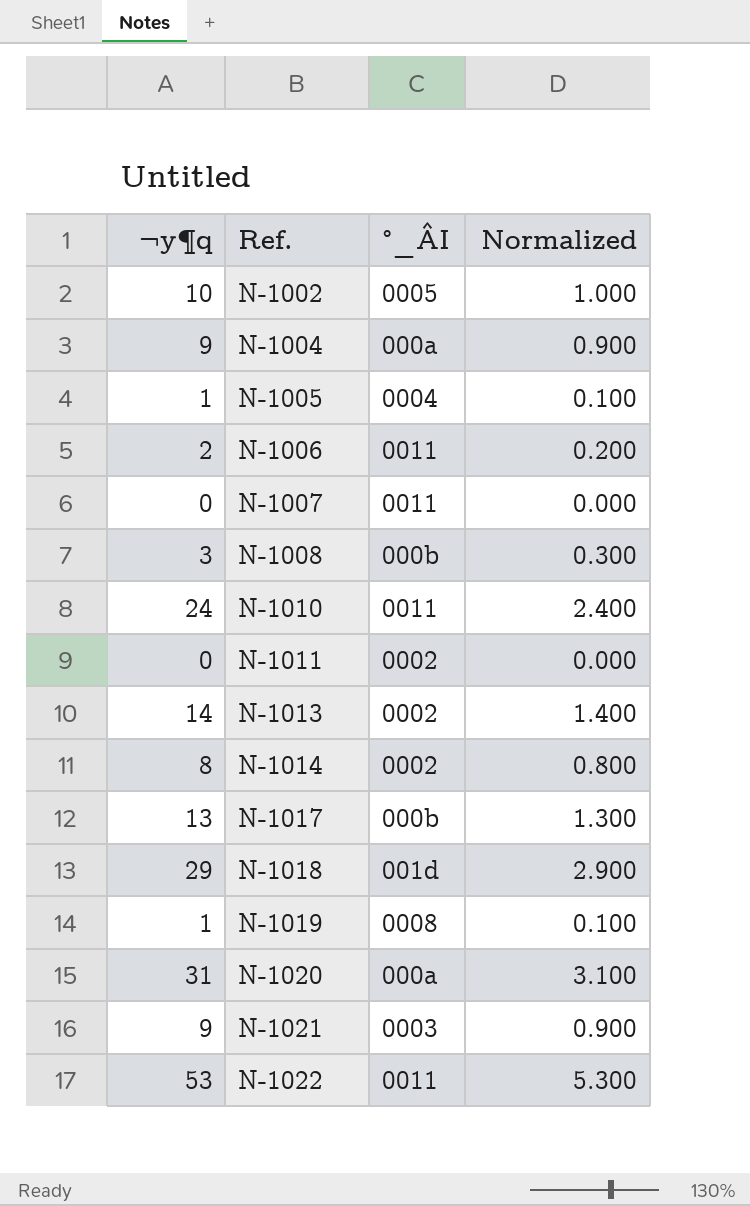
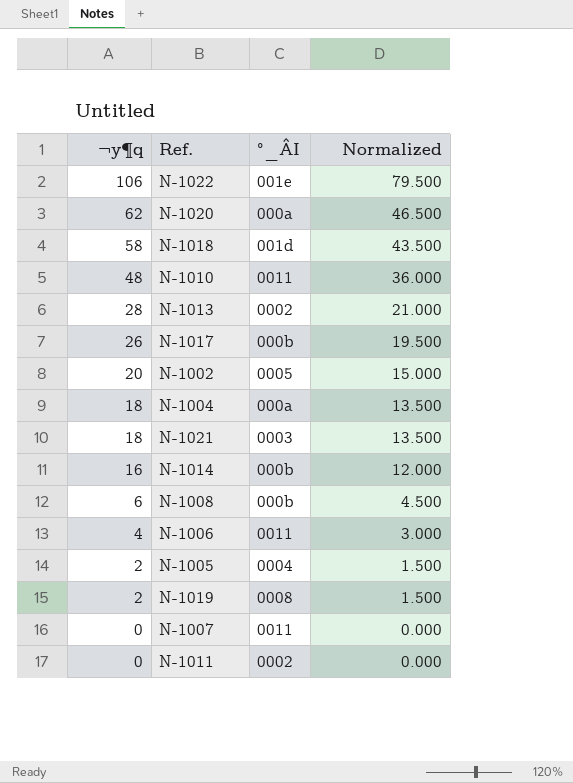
row order: Ref. ascending -> ¬y¶q descending
column Normalized | formula: [¬y¶q] * 0.1 -> [¬y¶q] * 0.75
N-1022 | ¬y¶q: 53 -> 106
N-1022 | °_ÂI: 0011 -> 001e
N-1020 | ¬y¶q: 31 -> 62
N-1018 | ¬y¶q: 29 -> 58
N-1010 | ¬y¶q: 24 -> 48
N-1013 | ¬y¶q: 14 -> 28
N-1017 | ¬y¶q: 13 -> 26
N-1002 | ¬y¶q: 10 -> 20
N-1004 | ¬y¶q: 9 -> 18
N-1021 | ¬y¶q: 9 -> 18
N-1014 | ¬y¶q: 8 -> 16
N-1014 | °_ÂI: 0002 -> 000b
N-1008 | ¬y¶q: 3 -> 6
N-1006 | ¬y¶q: 2 -> 4
N-1005 | ¬y¶q: 1 -> 2
N-1019 | ¬y¶q: 1 -> 2

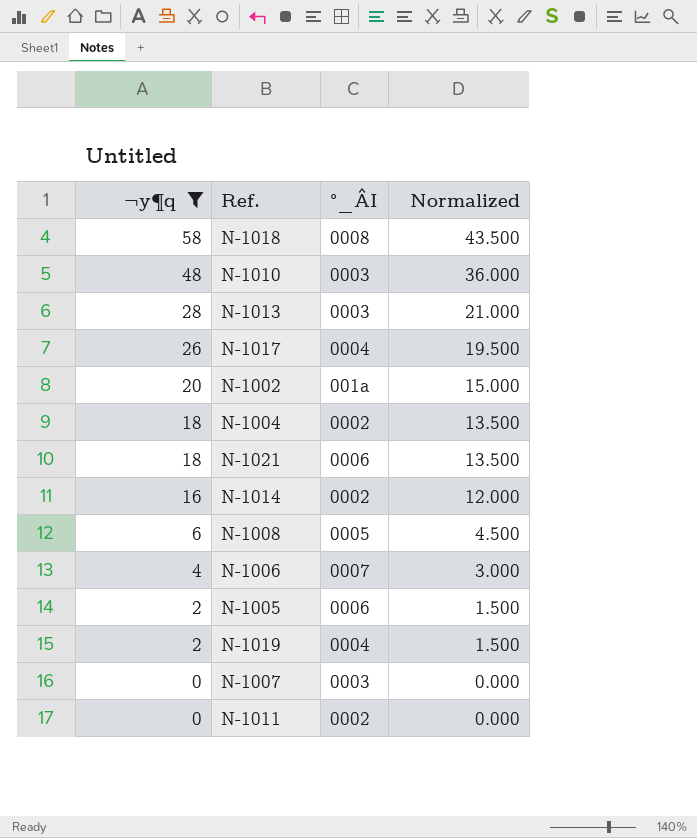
filter: none -> ¬y¶q <= 58
N-1018 | °_ÂI: 001d -> 0008
N-1010 | °_ÂI: 0011 -> 0003
N-1013 | °_ÂI: 0002 -> 0003
N-1017 | °_ÂI: 000b -> 0004
N-1002 | °_ÂI: 0005 -> 001a
N-1004 | °_ÂI: 000a -> 0002
N-1021 | °_ÂI: 0003 -> 0006
N-1014 | °_ÂI: 000b -> 0002
N-1008 | °_ÂI: 000b -> 0005
N-1006 | °_ÂI: 0011 -> 0007
N-1005 | °_ÂI: 0004 -> 0006
N-1019 | °_ÂI: 0008 -> 0004
N-1007 | °_ÂI: 0011 -> 0003

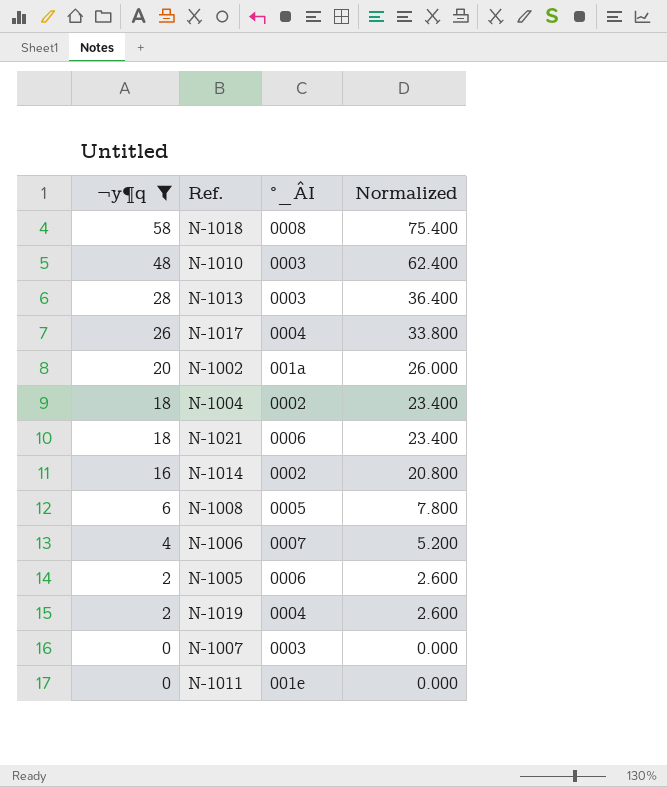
column Normalized | formula: [¬y¶q] * 0.75 -> [¬y¶q] * 1.3
N-1011 | °_ÂI: 0002 -> 001e

